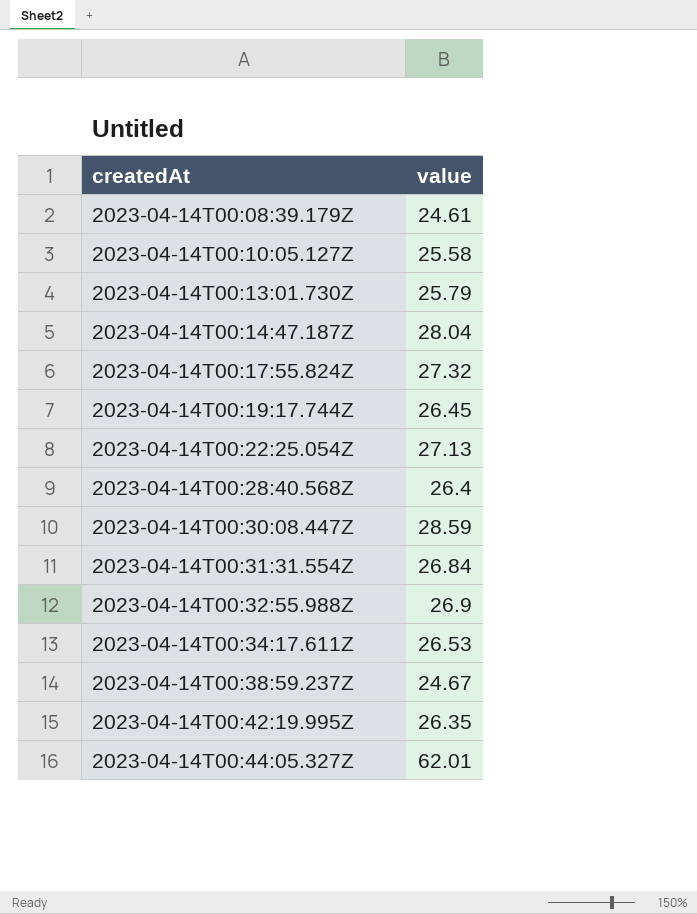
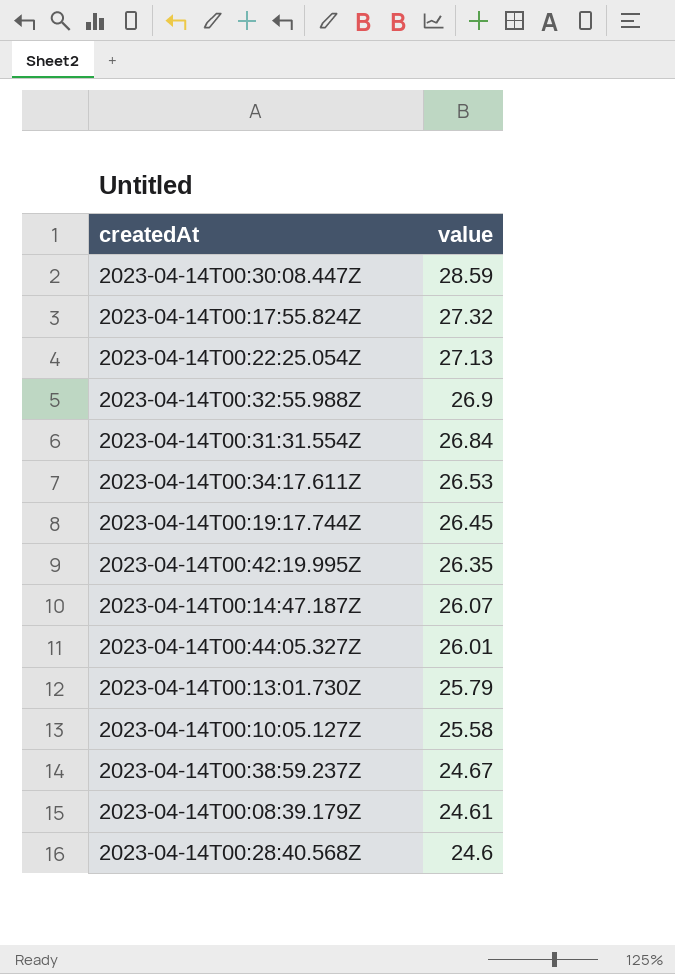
row order: createdAt ascending -> value descending
2023-04-14T00:14:47.187Z | value: 28.04 -> 26.07
2023-04-14T00:44:05.327Z | value: 62.01 -> 26.01
2023-04-14T00:28:40.568Z | value: 26.4 -> 24.6

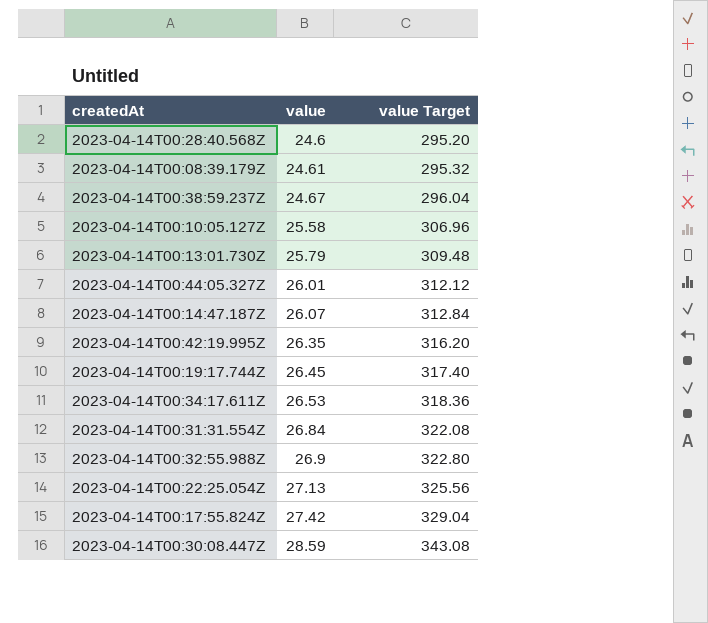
row order: value descending -> value ascending
column value Target | formula: none -> [value] * 12
2023-04-14T00:17:55.824Z | value: 27.32 -> 27.42

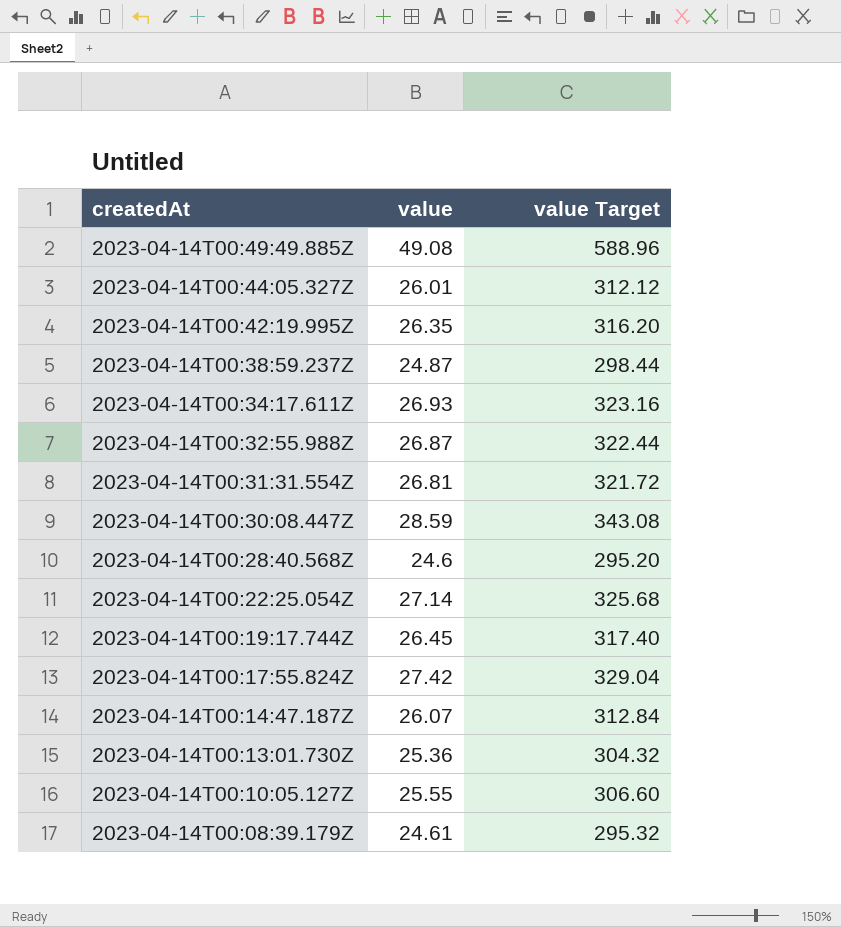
row order: value ascending -> createdAt descending
row 2023-04-14T00:49:49.885Z: none -> 49.08 | 588.96
2023-04-14T00:38:59.237Z | value: 24.67 -> 24.87
2023-04-14T00:38:59.237Z | value Target: 296.04 -> 298.44
2023-04-14T00:34:17.611Z | value: 26.53 -> 26.93
2023-04-14T00:34:17.611Z | value Target: 318.36 -> 323.16
2023-04-14T00:32:55.988Z | value: 26.9 -> 26.87
2023-04-14T00:32:55.988Z | value Target: 322.80 -> 322.44
2023-04-14T00:31:31.554Z | value: 26.84 -> 26.81
2023-04-14T00:31:31.554Z | value Target: 322.08 -> 321.72
2023-04-14T00:22:25.054Z | value: 27.13 -> 27.14
2023-04-14T00:22:25.054Z | value Target: 325.56 -> 325.68
2023-04-14T00:13:01.730Z | value: 25.79 -> 25.36
2023-04-14T00:13:01.730Z | value Target: 309.48 -> 304.32
2023-04-14T00:10:05.127Z | value: 25.58 -> 25.55
2023-04-14T00:10:05.127Z | value Target: 306.96 -> 306.60

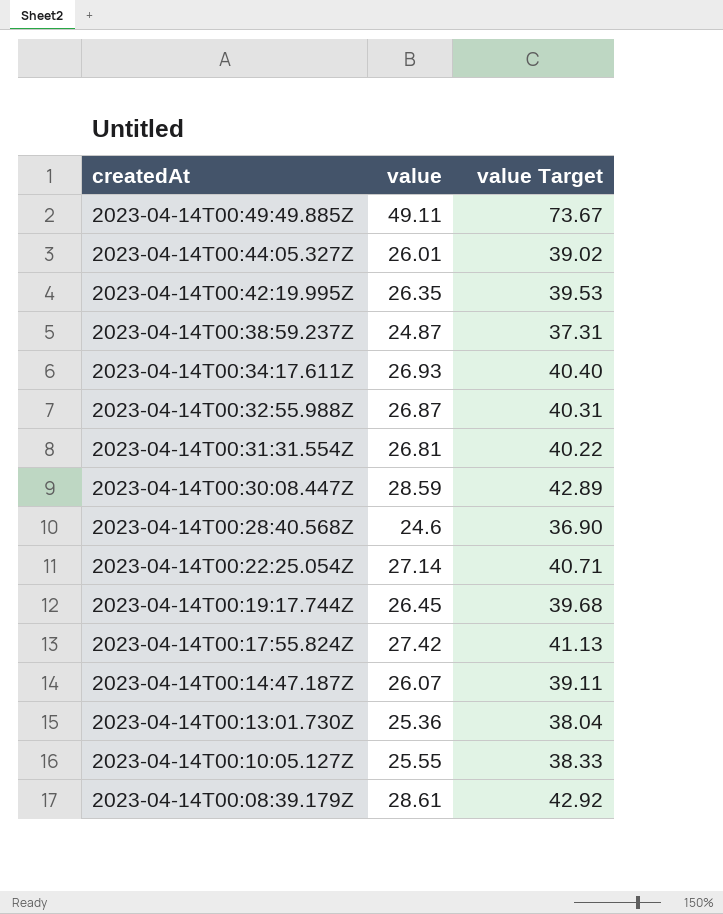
column value Target | formula: [value] * 12 -> [value] * 1.5
2023-04-14T00:49:49.885Z | value: 49.08 -> 49.11
2023-04-14T00:08:39.179Z | value: 24.61 -> 28.61

